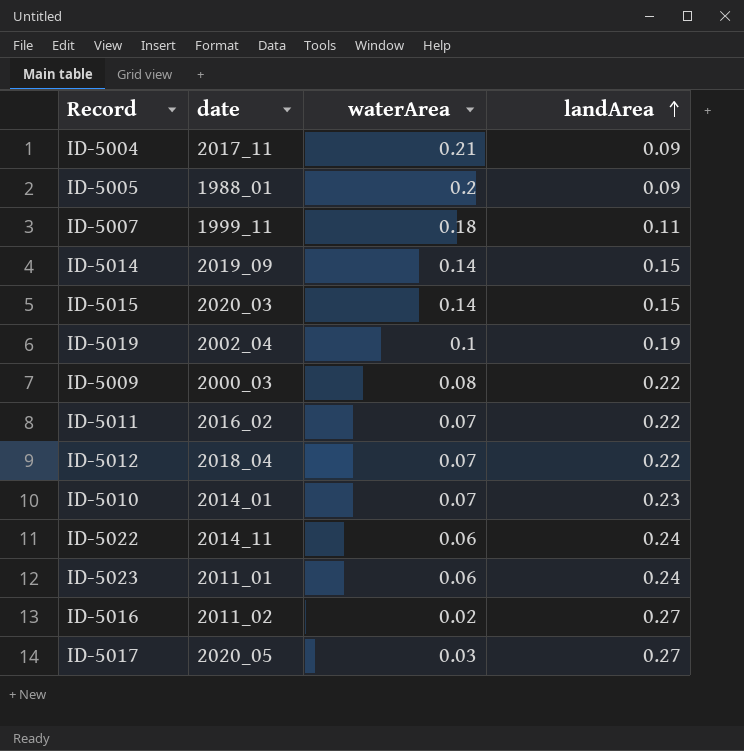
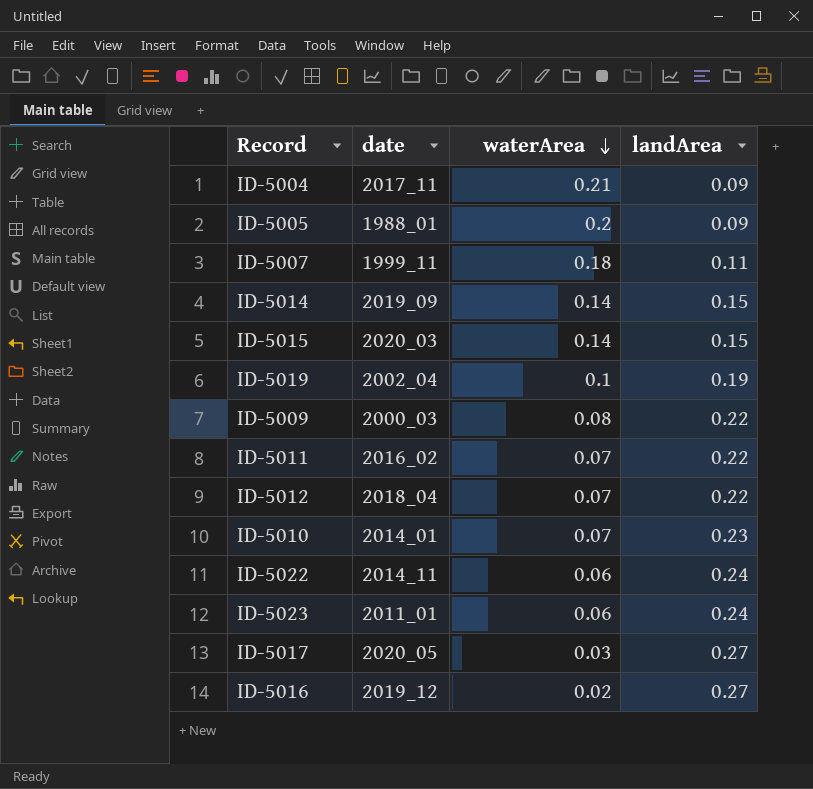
row order: landArea ascending -> waterArea descending
ID-5016 | date: 2011_02 -> 2019_12

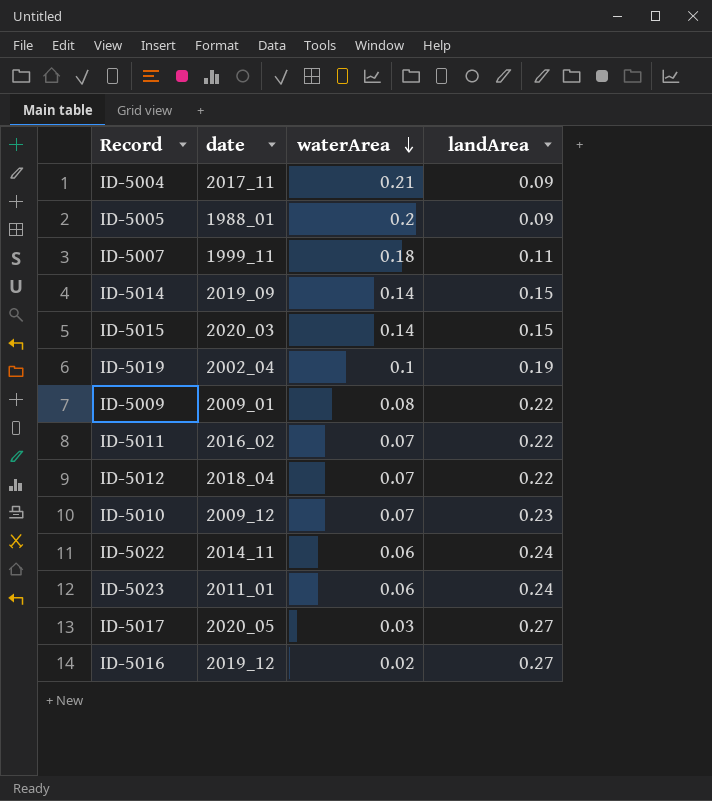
ID-5009 | date: 2000_03 -> 2009_01
ID-5010 | date: 2014_01 -> 2009_12

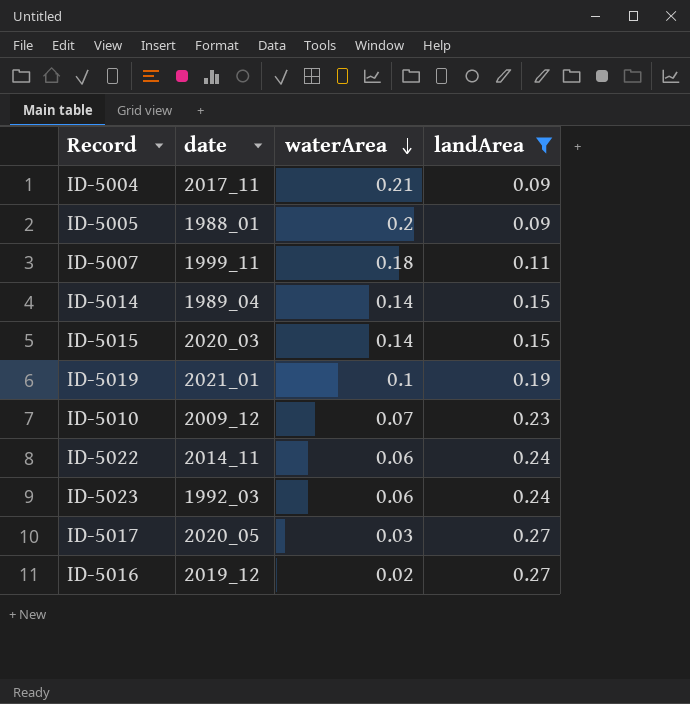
filter: none -> landArea != 0.22
ID-5014 | date: 2019_09 -> 1989_04
ID-5019 | date: 2002_04 -> 2021_01
ID-5023 | date: 2011_01 -> 1992_03

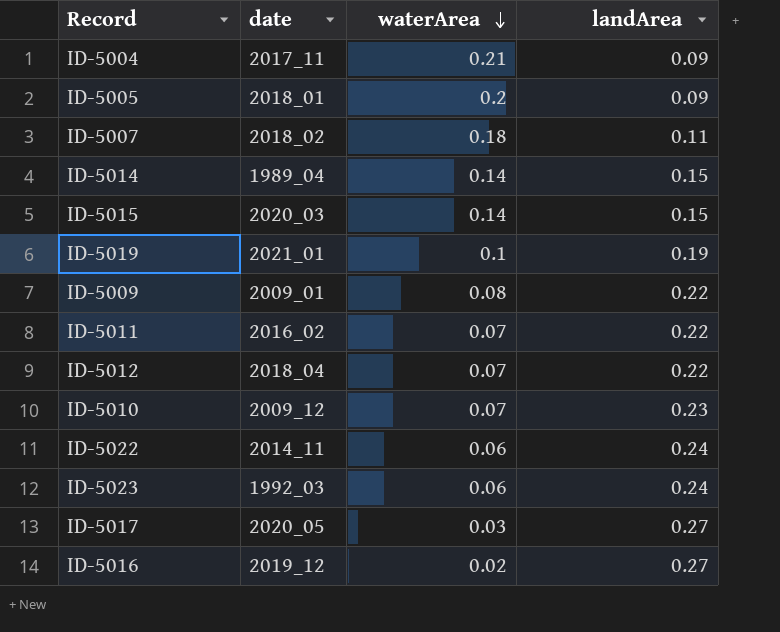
filter: landArea != 0.22 -> none
ID-5005 | date: 1988_01 -> 2018_01
ID-5007 | date: 1999_11 -> 2018_02

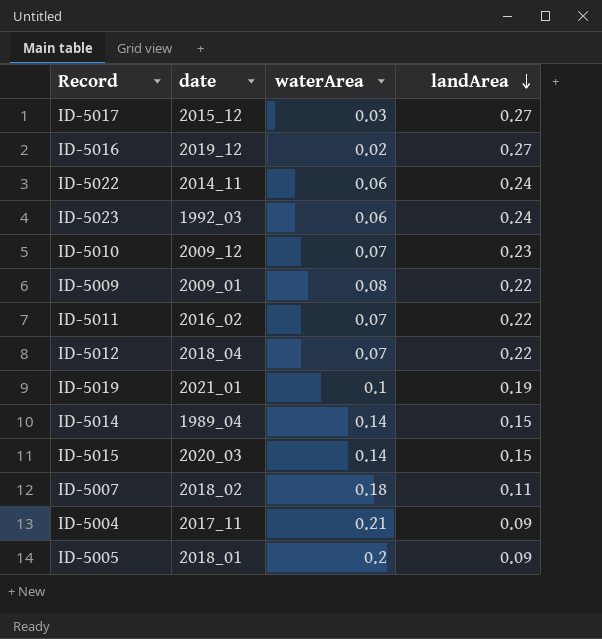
row order: waterArea descending -> landArea descending
ID-5017 | date: 2020_05 -> 2015_12

